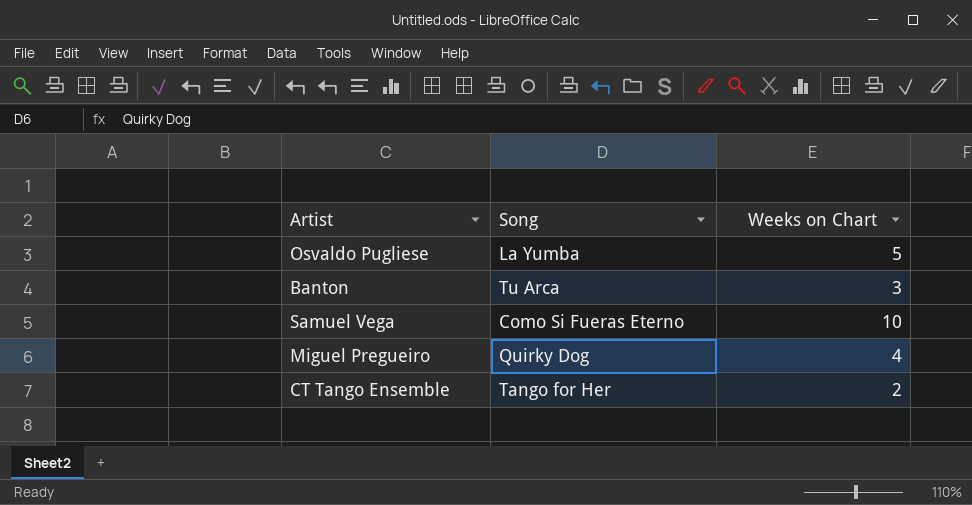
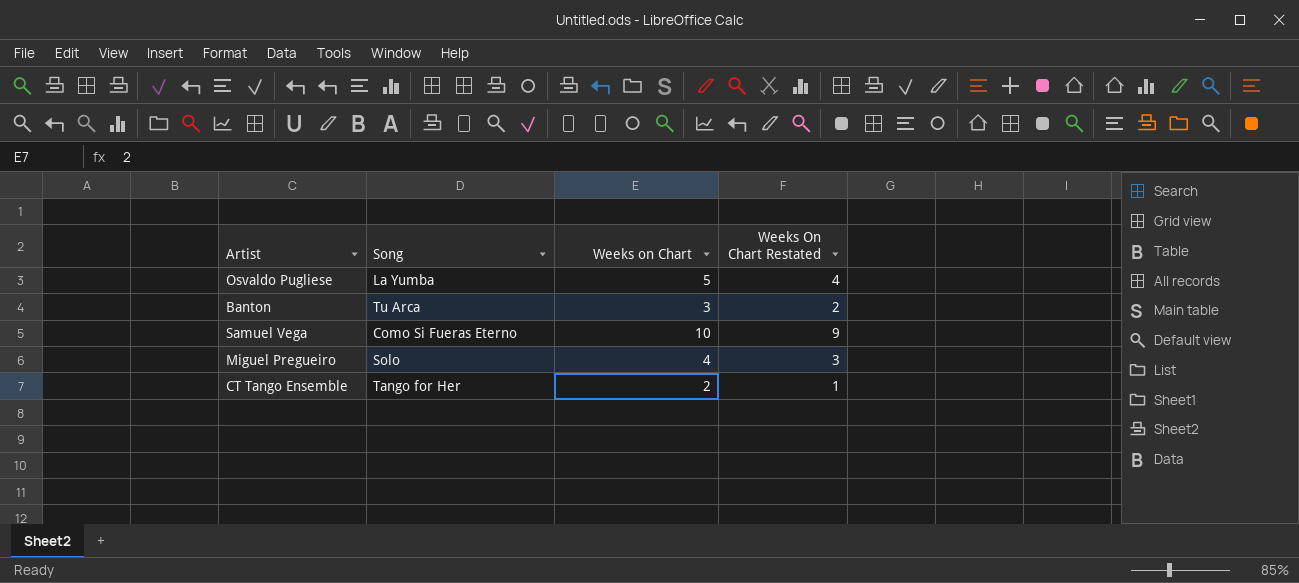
column Weeks On Chart Restated | formula: none -> [Weeks on Chart] - 1
Miguel Pregueiro | Song: Quirky Dog -> Solo

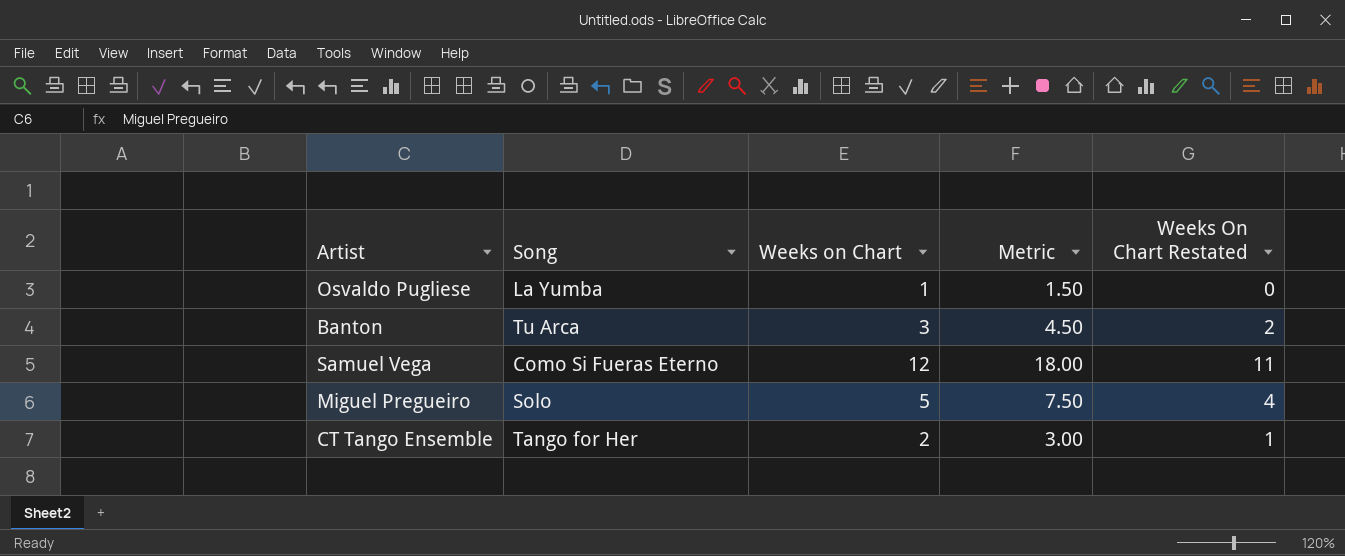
column Metric | formula: none -> [Weeks on Chart] * 1.5
Osvaldo Pugliese | Weeks on Chart: 5 -> 1
Osvaldo Pugliese | Weeks On Chart Restated: 4 -> 0
Samuel Vega | Weeks on Chart: 10 -> 12
Samuel Vega | Weeks On Chart Restated: 9 -> 11
Miguel Pregueiro | Weeks on Chart: 4 -> 5
Miguel Pregueiro | Weeks On Chart Restated: 3 -> 4

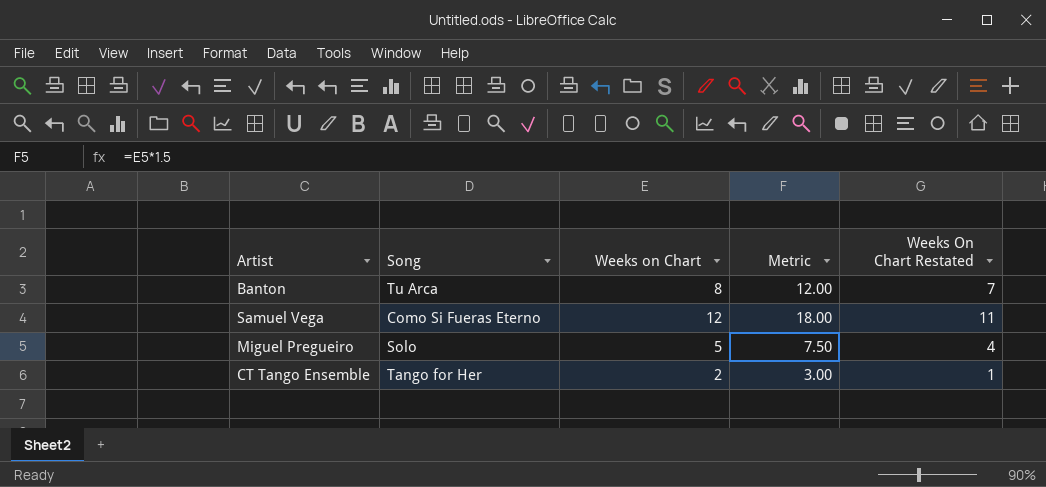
row Osvaldo Pugliese: La Yumba | 1 | 1.50 | 0 -> none
Banton | Weeks on Chart: 3 -> 8
Banton | Metric: 4.50 -> 12.00
Banton | Weeks On Chart Restated: 2 -> 7

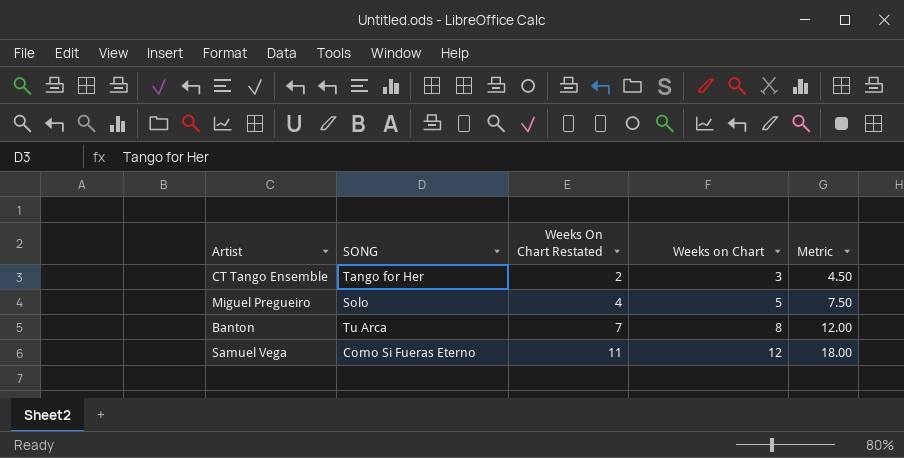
row order: none -> Weeks On Chart Restated ascending
column name: Song -> SONG
column Weeks On Chart Restated | position: 5 -> 3
CT Tango Ensemble | Weeks On Chart Restated: 1 -> 2
CT Tango Ensemble | Weeks on Chart: 2 -> 3
CT Tango Ensemble | Metric: 3.00 -> 4.50

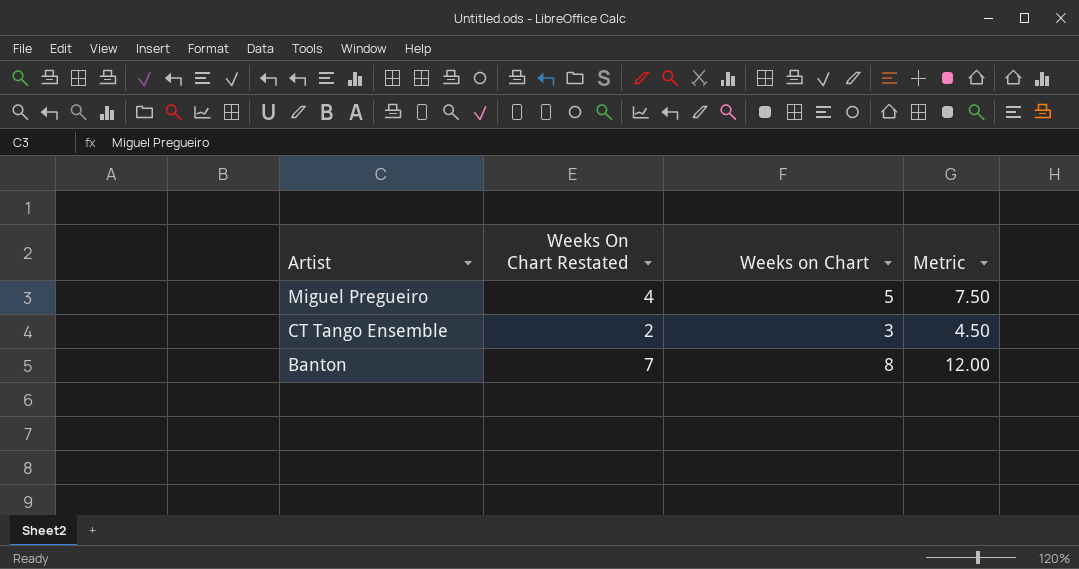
row order: Weeks On Chart Restated ascending -> Artist descending
column SONG | position: 2 -> none
row Samuel Vega: Como Si Fueras Eterno | 11 | 12 | 18.00 -> none

